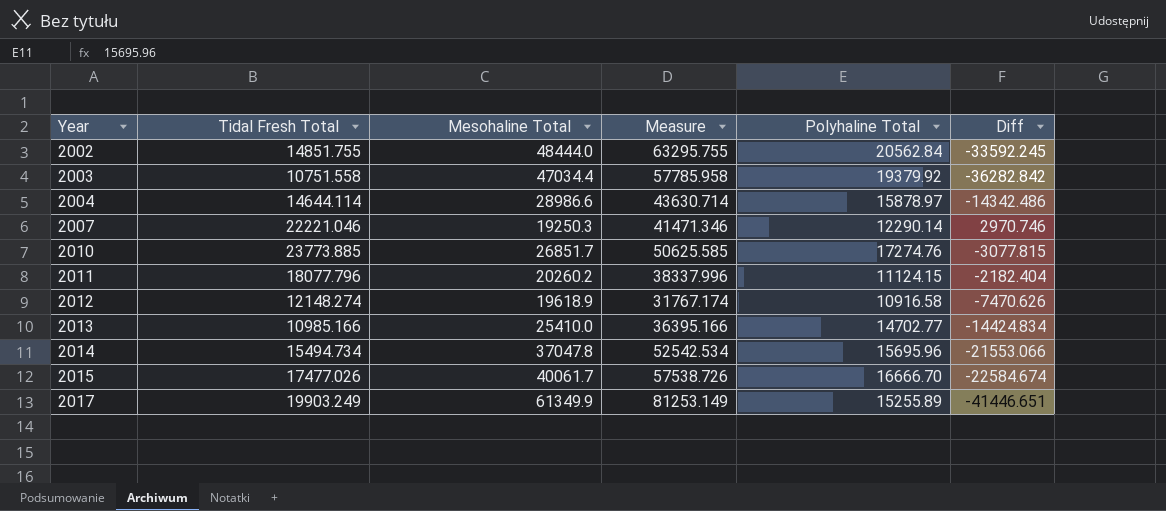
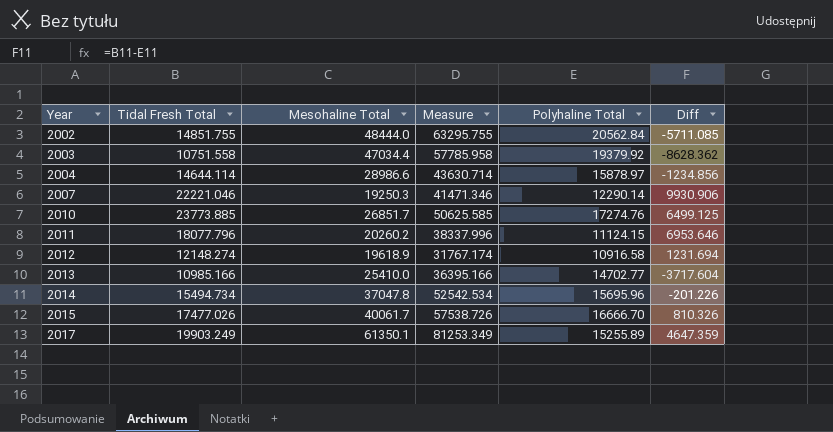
column Diff | formula: [Tidal Fresh Total] - [Mesohaline Total] -> [Tidal Fresh Total] - [Polyhaline Total]
2017 | Mesohaline Total: 61349.9 -> 61350.1
2017 | Measure: 81253.149 -> 81253.349

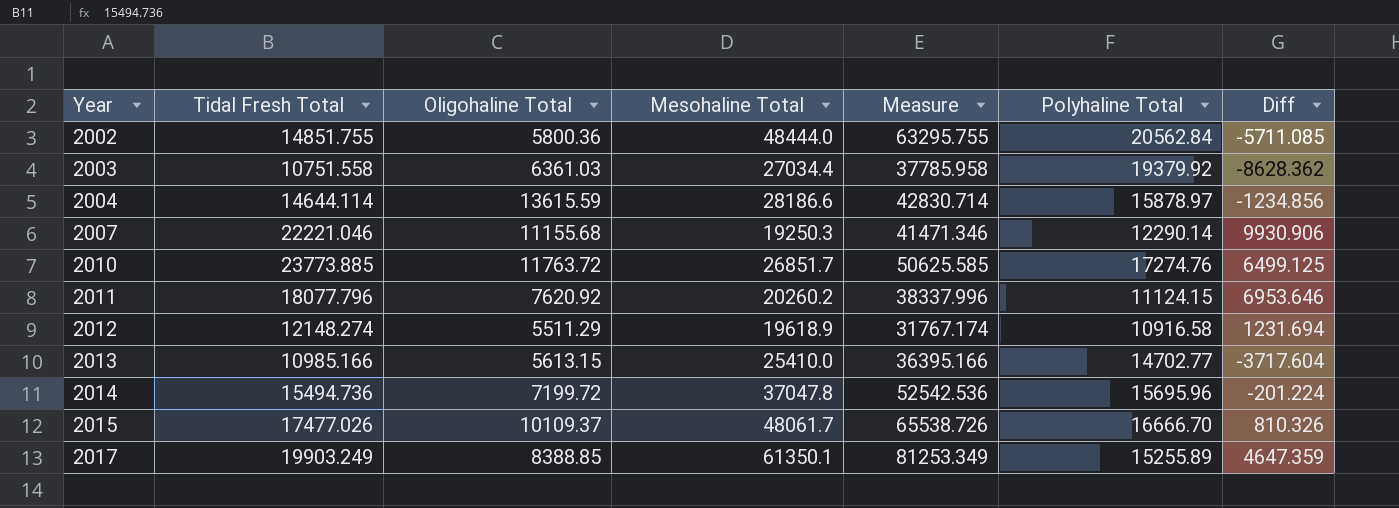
column Oligohaline Total | position: none -> 3
2003 | Mesohaline Total: 47034.4 -> 27034.4
2003 | Measure: 57785.958 -> 37785.958
2004 | Mesohaline Total: 28986.6 -> 28186.6
2004 | Measure: 43630.714 -> 42830.714
2014 | Tidal Fresh Total: 15494.734 -> 15494.736
2014 | Measure: 52542.534 -> 52542.536
2014 | Diff: -201.226 -> -201.224
2015 | Mesohaline Total: 40061.7 -> 48061.7
2015 | Measure: 57538.726 -> 65538.726

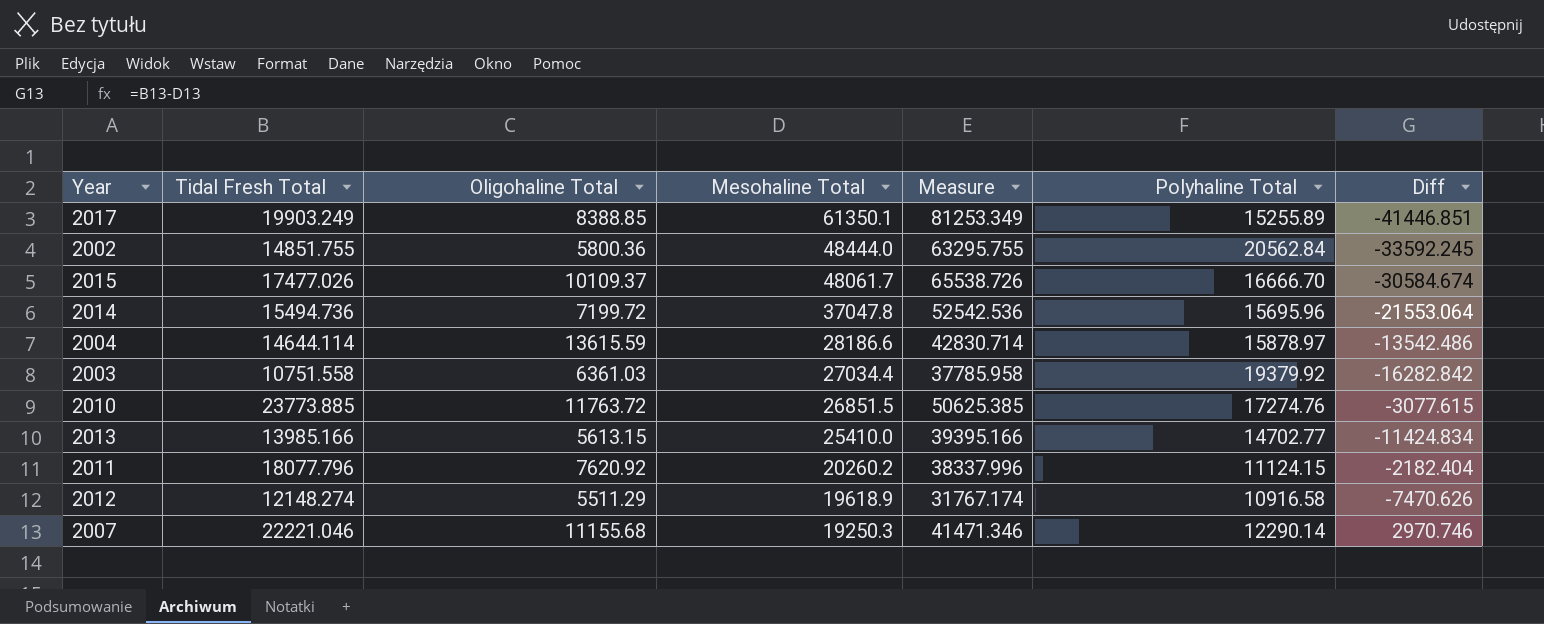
row order: Year ascending -> Mesohaline Total descending
column Diff | formula: [Tidal Fresh Total] - [Polyhaline Total] -> [Tidal Fresh Total] - [Mesohaline Total]
2010 | Mesohaline Total: 26851.7 -> 26851.5
2010 | Measure: 50625.585 -> 50625.385
2013 | Tidal Fresh Total: 10985.166 -> 13985.166
2013 | Measure: 36395.166 -> 39395.166

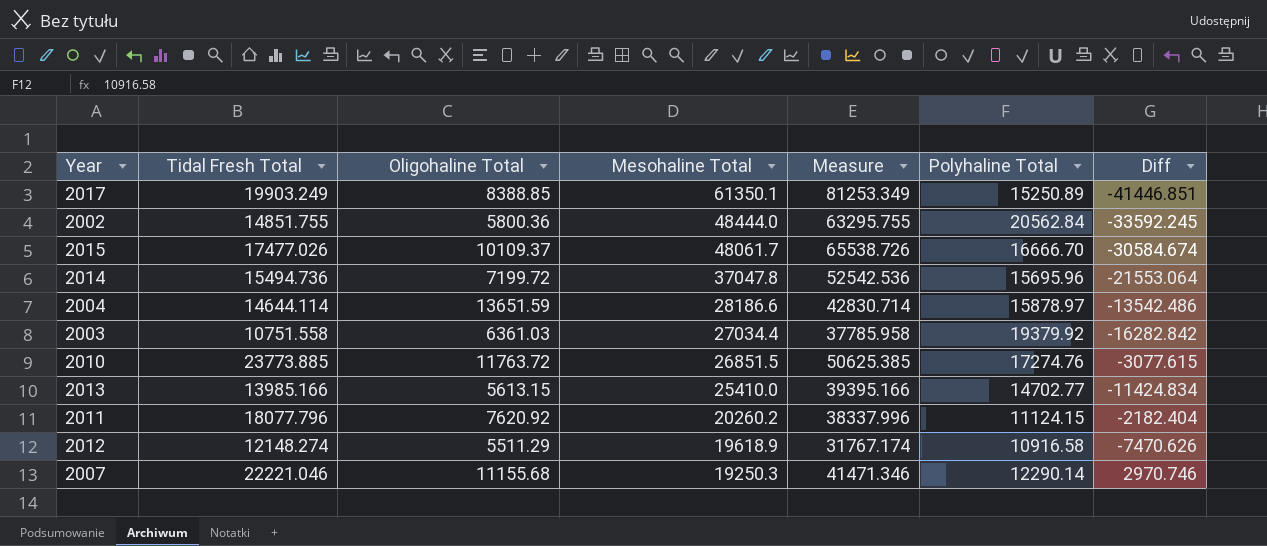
2017 | Polyhaline Total: 15255.89 -> 15250.89
2004 | Oligohaline Total: 13615.59 -> 13651.59

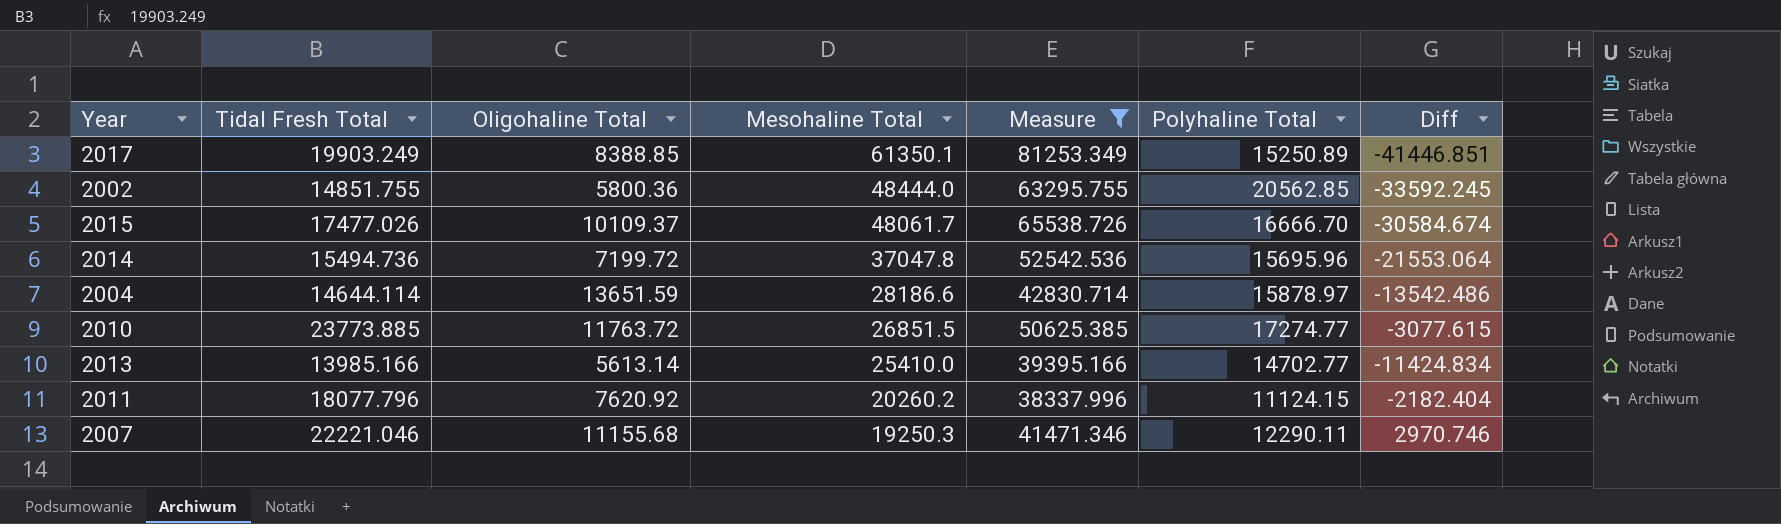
filter: none -> Measure >= 38337.996
2002 | Polyhaline Total: 20562.84 -> 20562.85
2010 | Polyhaline Total: 17274.76 -> 17274.77
2013 | Oligohaline Total: 5613.15 -> 5613.14
2007 | Polyhaline Total: 12290.14 -> 12290.11

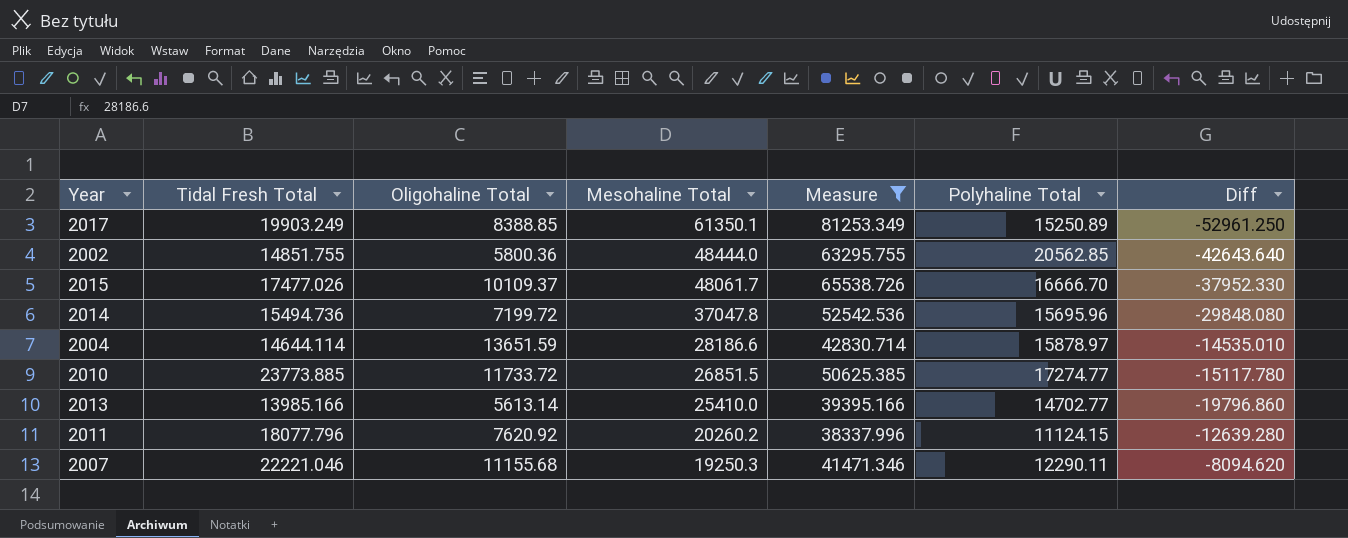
column Diff | formula: [Tidal Fresh Total] - [Mesohaline Total] -> [Oligohaline Total] - [Mesohaline Total]
2010 | Oligohaline Total: 11763.72 -> 11733.72

